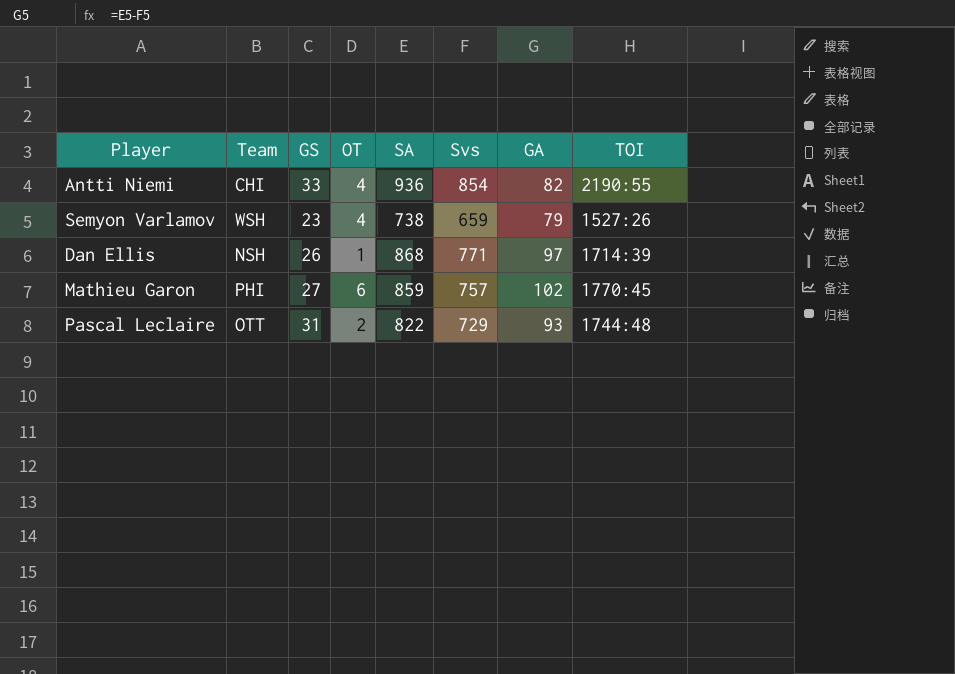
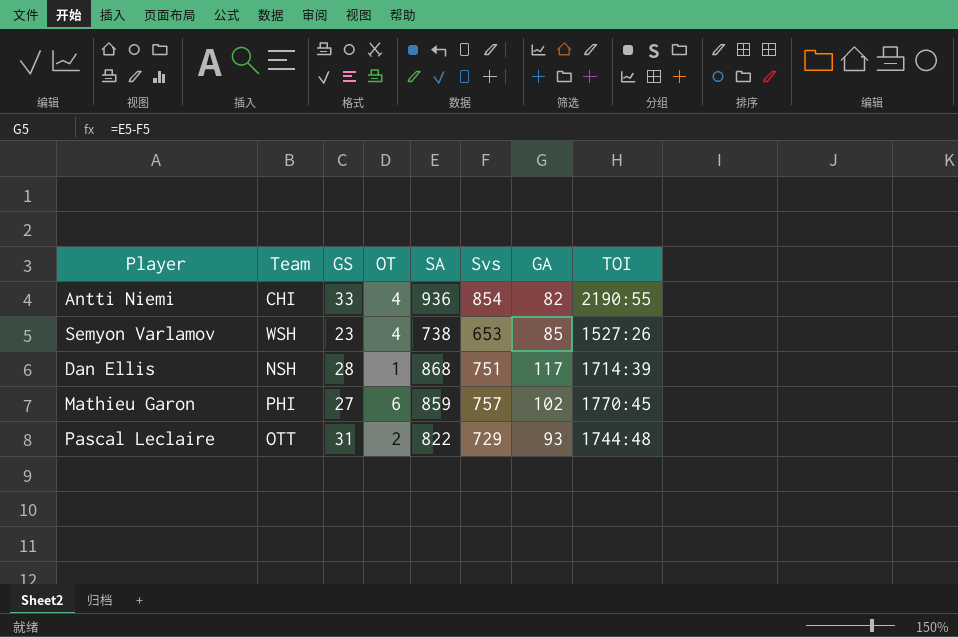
Semyon Varlamov | Svs: 659 -> 653
Semyon Varlamov | GA: 79 -> 85
Dan Ellis | GS: 26 -> 28
Dan Ellis | Svs: 771 -> 751
Dan Ellis | GA: 97 -> 117

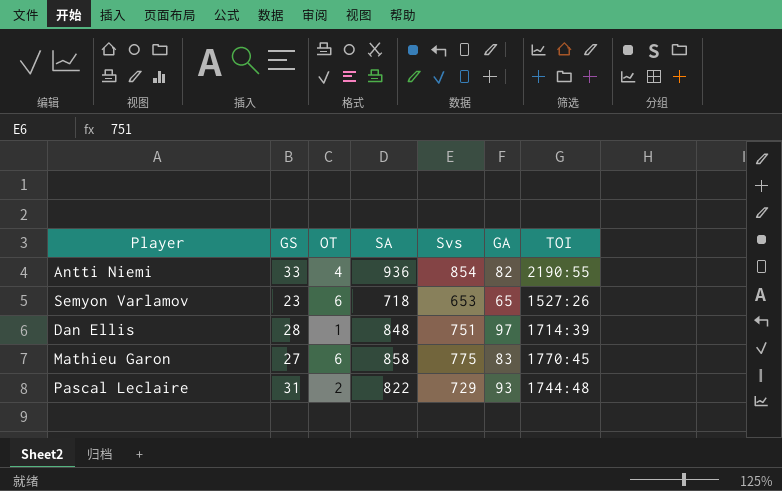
column Team | position: 2 -> none
Semyon Varlamov | OT: 4 -> 6
Semyon Varlamov | SA: 738 -> 718
Semyon Varlamov | GA: 85 -> 65
Dan Ellis | SA: 868 -> 848
Dan Ellis | GA: 117 -> 97
Mathieu Garon | SA: 859 -> 858
Mathieu Garon | Svs: 757 -> 775
Mathieu Garon | GA: 102 -> 83

